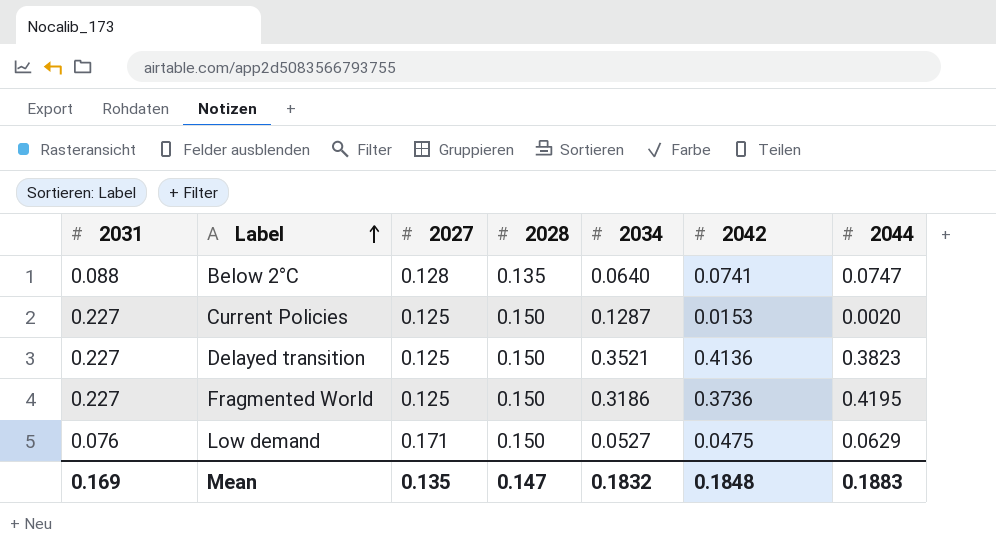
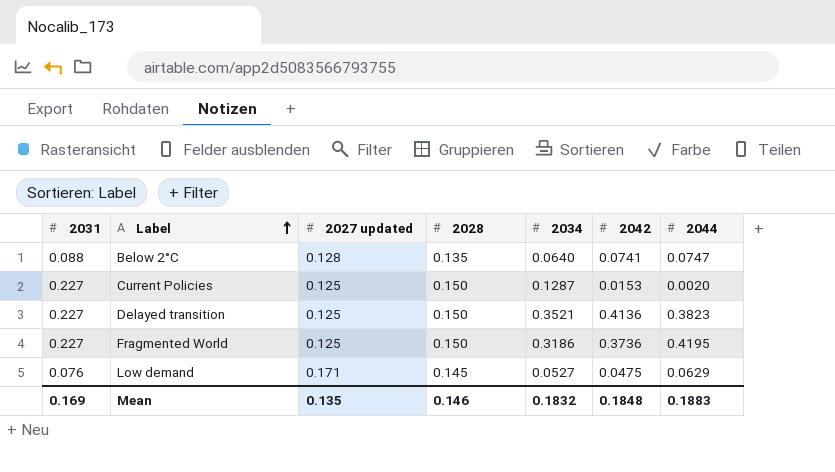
column name: 2027 -> 2027 updated
Low demand | 2028: 0.150 -> 0.145
Mean | 2028: 0.147 -> 0.146

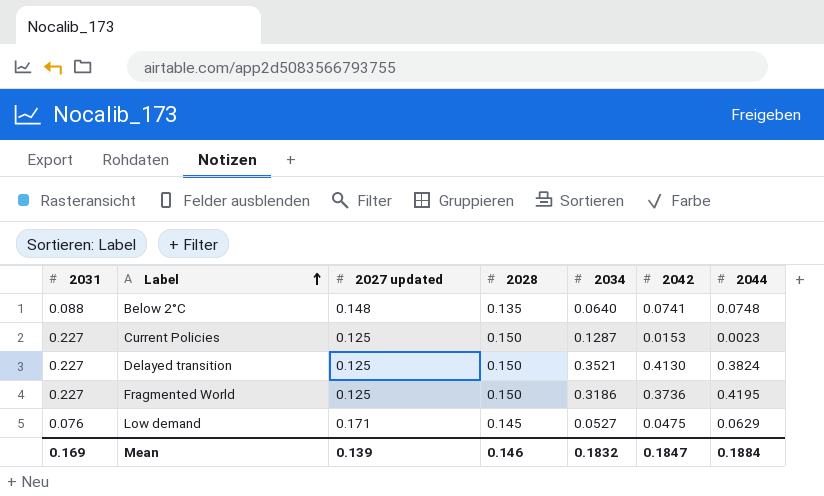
Below 2°C | 2027 updated: 0.128 -> 0.148
Below 2°C | 2044: 0.0747 -> 0.0748
Current Policies | 2044: 0.0020 -> 0.0023
Delayed transition | 2042: 0.4136 -> 0.4130
Delayed transition | 2044: 0.3823 -> 0.3824
Mean | 2027 updated: 0.135 -> 0.139
Mean | 2042: 0.1848 -> 0.1847
Mean | 2044: 0.1883 -> 0.1884

